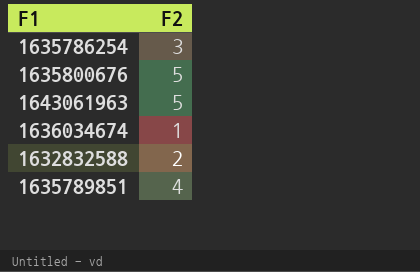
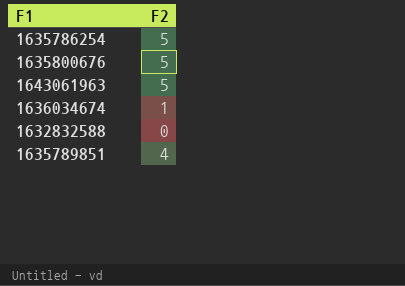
1635786254 | F2: 3 -> 5
1632832588 | F2: 2 -> 0

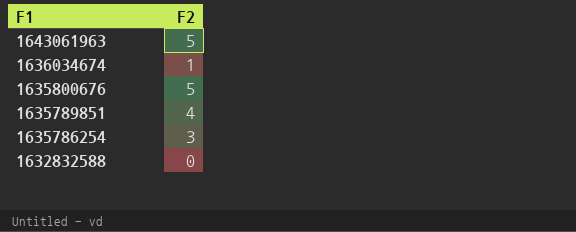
row order: none -> F1 descending
1635786254 | F2: 5 -> 3

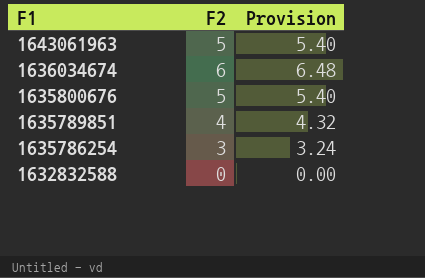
column Provision | formula: none -> [F2] * 1.08
1636034674 | F2: 1 -> 6

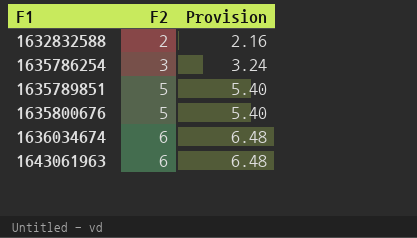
row order: F1 descending -> F1 ascending
1632832588 | F2: 0 -> 2
1632832588 | Provision: 0.00 -> 2.16
1635789851 | F2: 4 -> 5
1635789851 | Provision: 4.32 -> 5.40
1643061963 | F2: 5 -> 6
1643061963 | Provision: 5.40 -> 6.48

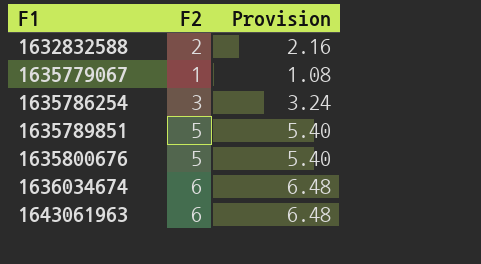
row 1635779067: none -> 1 | 1.08

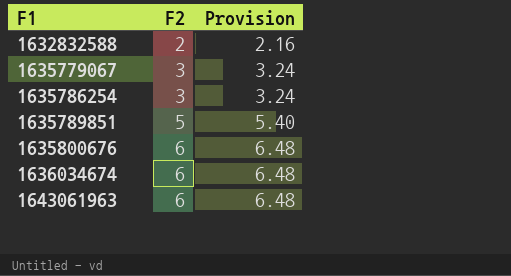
1635779067 | F2: 1 -> 3
1635779067 | Provision: 1.08 -> 3.24
1635800676 | F2: 5 -> 6
1635800676 | Provision: 5.40 -> 6.48

